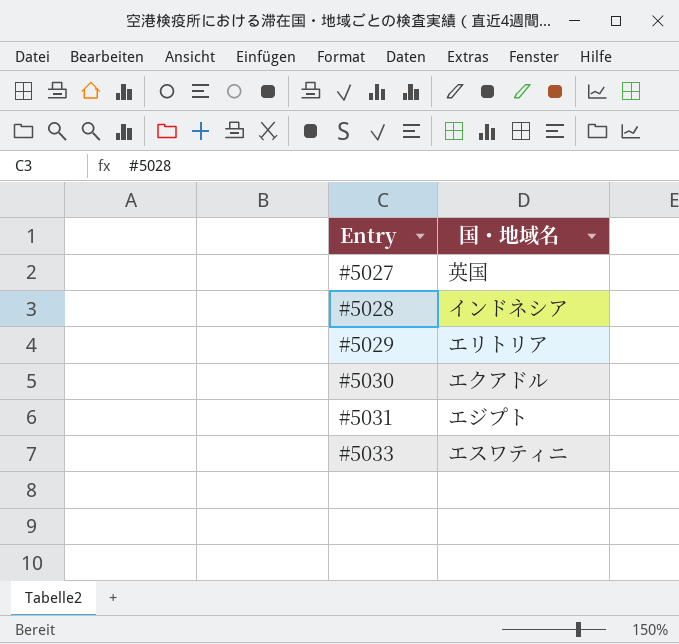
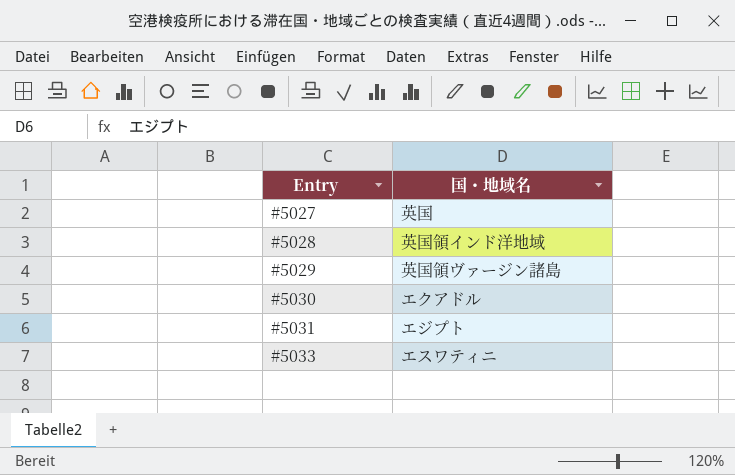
#5028 | 国・地域名: インドネシア -> 英国領インド洋地域
#5029 | 国・地域名: エリトリア -> 英国領ヴァージン諸島

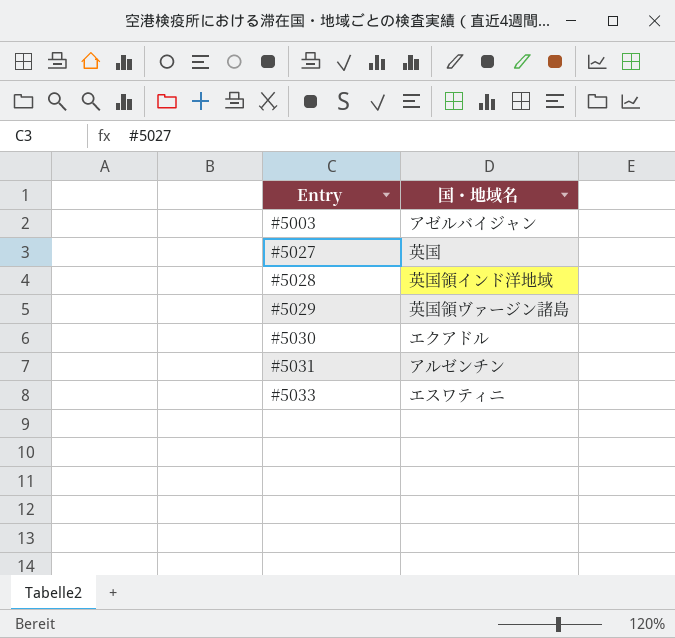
row #5003: none -> アゼルバイジャン
#5031 | 国・地域名: エジプト -> アルゼンチン

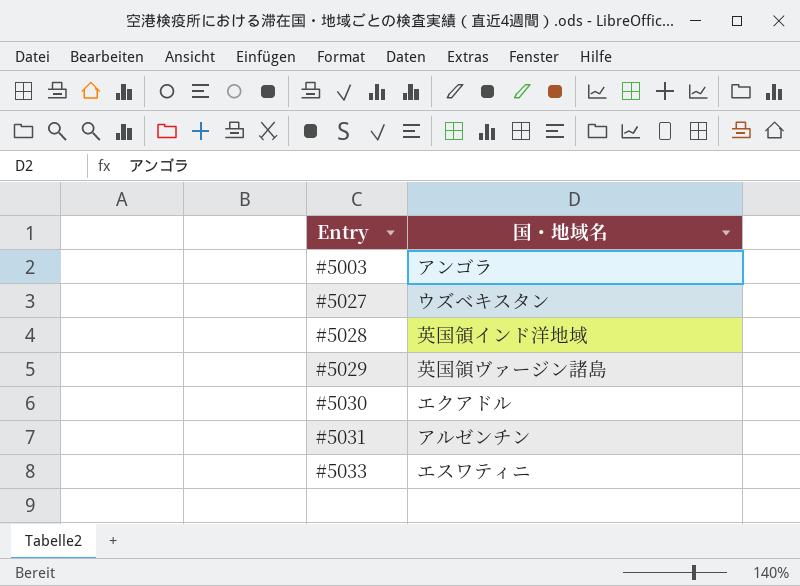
#5003 | 国・地域名: アゼルバイジャン -> アンゴラ
#5027 | 国・地域名: 英国 -> ウズベキスタン

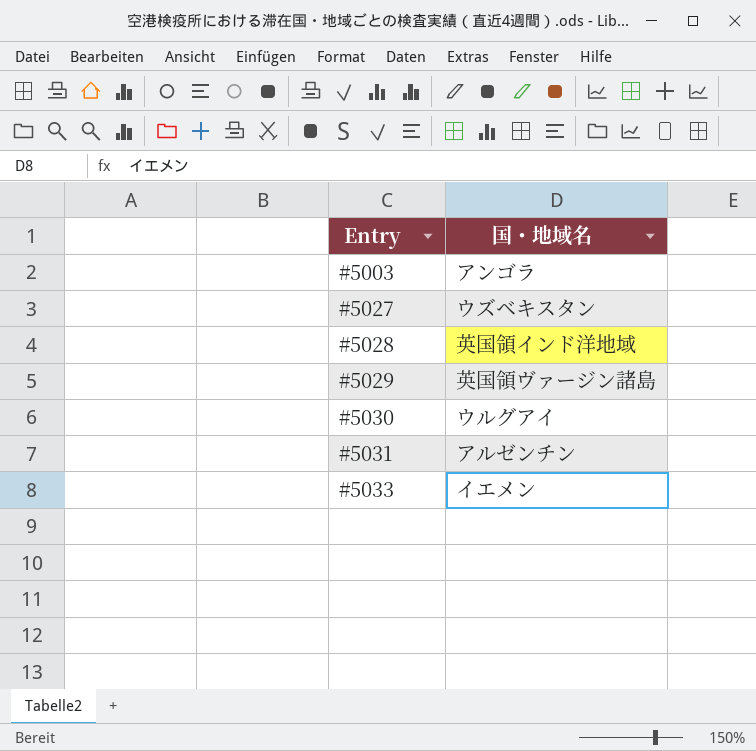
#5030 | 国・地域名: エクアドル -> ウルグアイ
#5033 | 国・地域名: エスワティニ -> イエメン

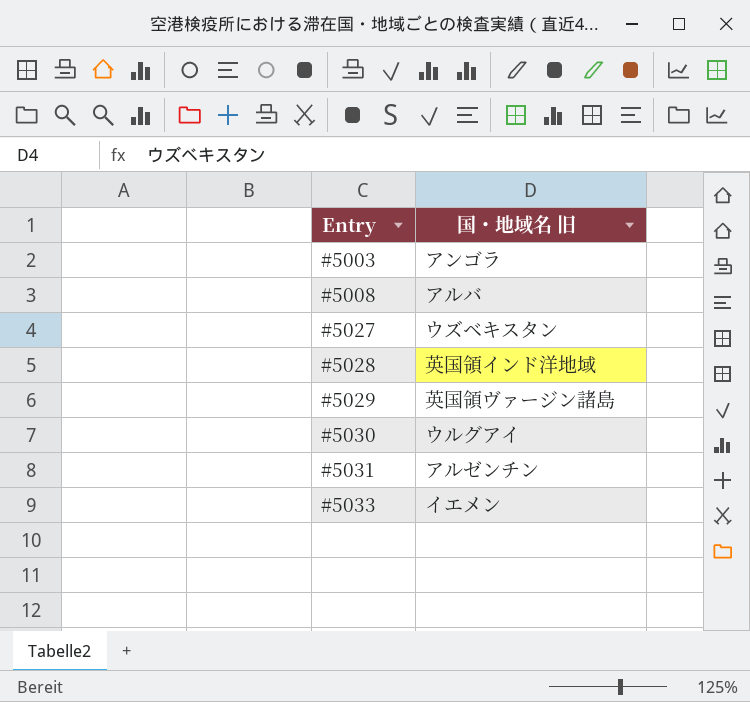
column name: 国・地域名 -> 国・地域名 旧
row #5008: none -> アルバ

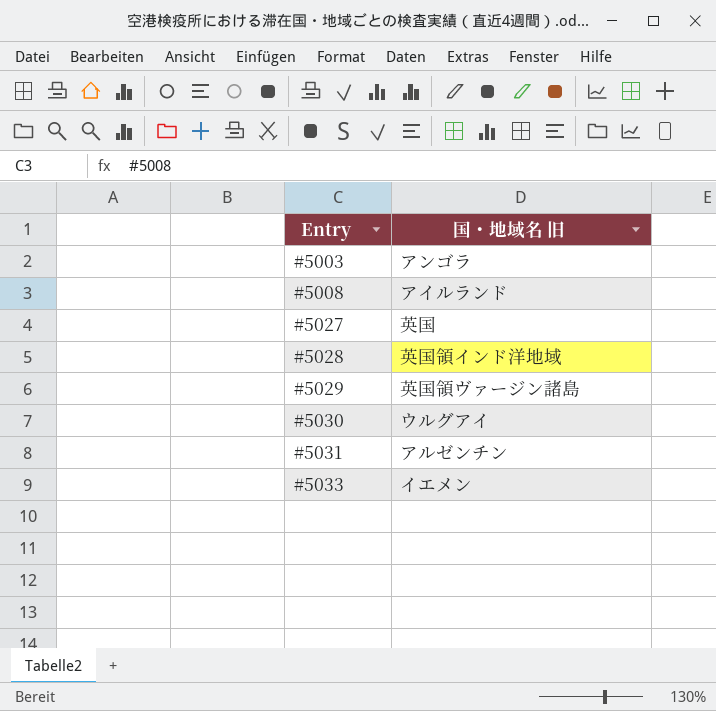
#5008 | 国・地域名 旧: アルバ -> アイルランド
#5027 | 国・地域名 旧: ウズベキスタン -> 英国

